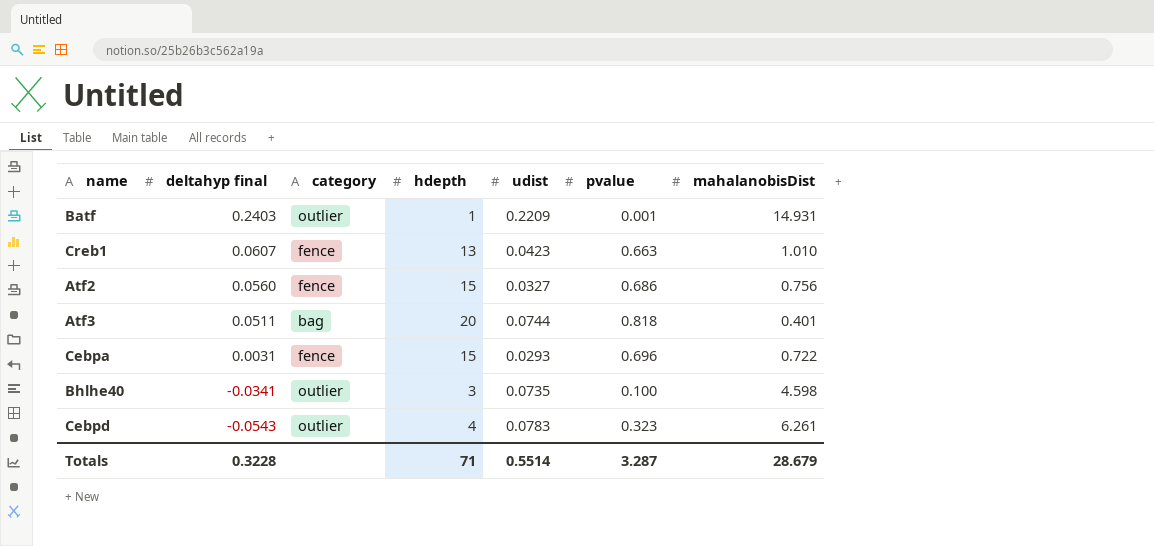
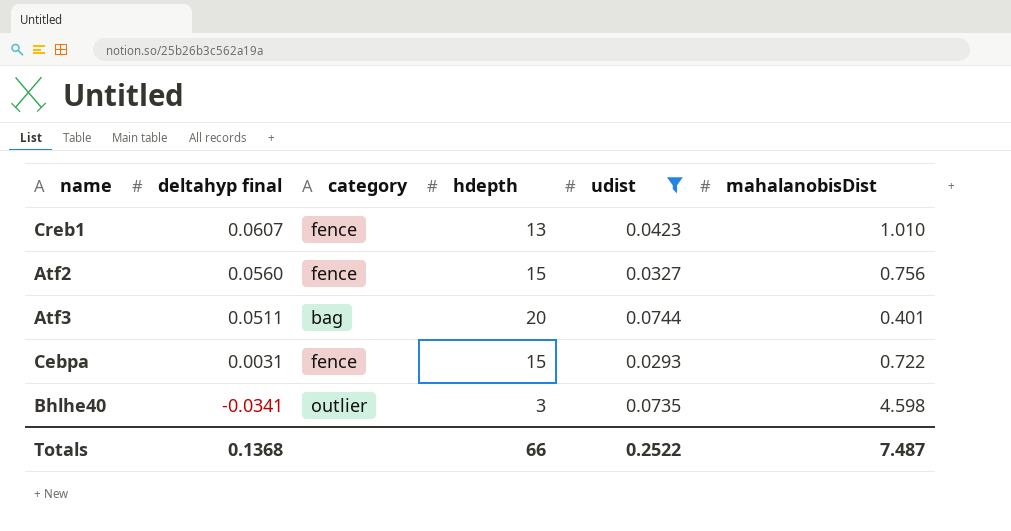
filter: none -> udist <= 0.0744
column pvalue | position: 6 -> none
Totals | deltahyp final: 0.3228 -> 0.1368
Totals | hdepth: 71 -> 66
Totals | udist: 0.5514 -> 0.2522
Totals | mahalanobisDist: 28.679 -> 7.487

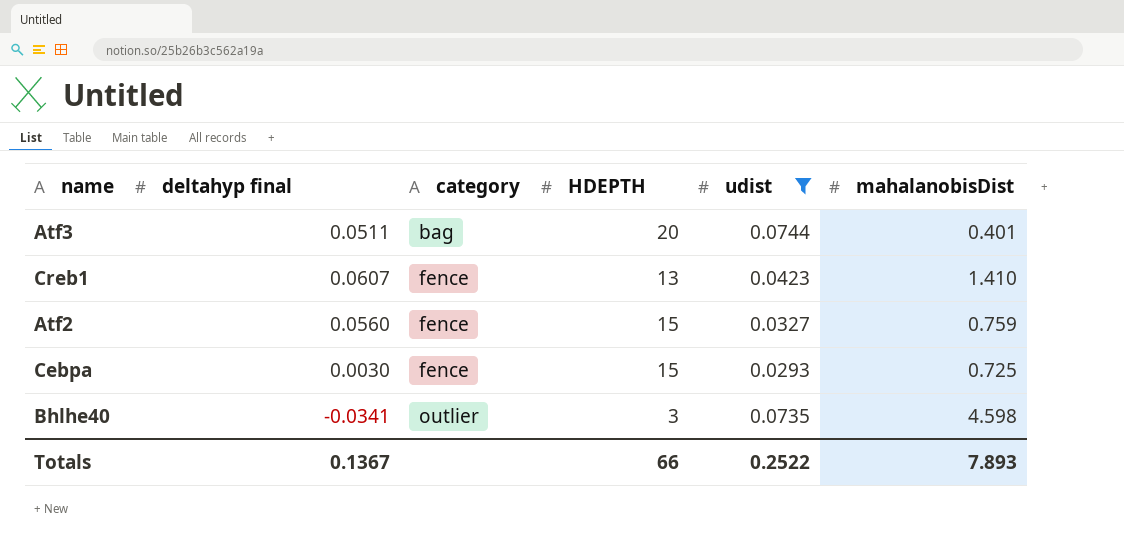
row order: deltahyp final descending -> category ascending
column name: hdepth -> HDEPTH
Creb1 | mahalanobisDist: 1.010 -> 1.410
Atf2 | mahalanobisDist: 0.756 -> 0.759
Cebpa | deltahyp final: 0.0031 -> 0.0030
Cebpa | mahalanobisDist: 0.722 -> 0.725
Totals | deltahyp final: 0.1368 -> 0.1367
Totals | mahalanobisDist: 7.487 -> 7.893

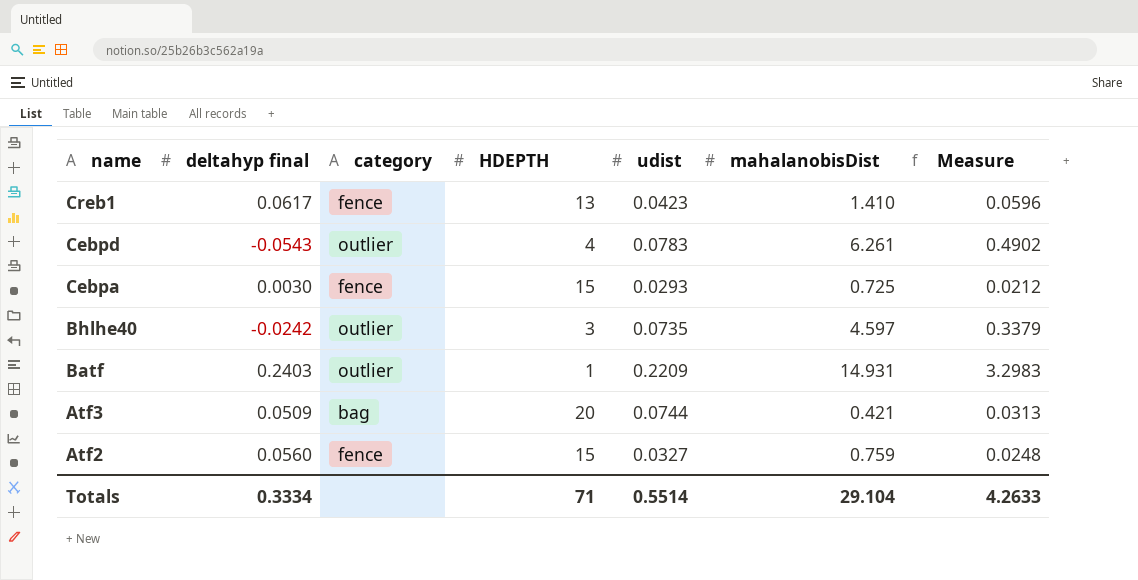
filter: udist <= 0.0744 -> none
row order: category ascending -> name descending
column Measure | formula: none -> [udist] * [mahalanobisDist]
Creb1 | deltahyp final: 0.0607 -> 0.0617
Bhlhe40 | deltahyp final: -0.0341 -> -0.0242
Bhlhe40 | mahalanobisDist: 4.598 -> 4.597
Atf3 | deltahyp final: 0.0511 -> 0.0509
Atf3 | mahalanobisDist: 0.401 -> 0.421
Totals | deltahyp final: 0.1367 -> 0.3334
Totals | HDEPTH: 66 -> 71
Totals | udist: 0.2522 -> 0.5514
Totals | mahalanobisDist: 7.893 -> 29.104

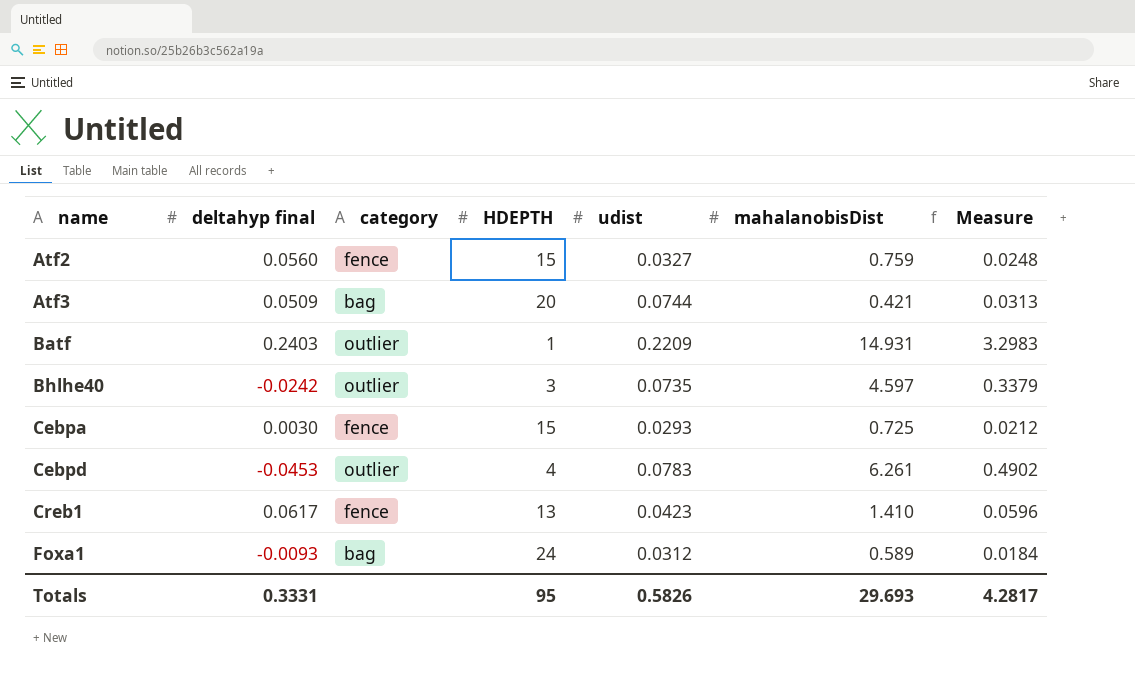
row order: name descending -> name ascending
Cebpd | deltahyp final: -0.0543 -> -0.0453
row Foxa1: none -> -0.0093 | bag | 24 | 0.0312 | 0.589 | 0.0184
Totals | deltahyp final: 0.3334 -> 0.3331
Totals | HDEPTH: 71 -> 95
Totals | udist: 0.5514 -> 0.5826
Totals | mahalanobisDist: 29.104 -> 29.693
Totals | Measure: 4.2633 -> 4.2817

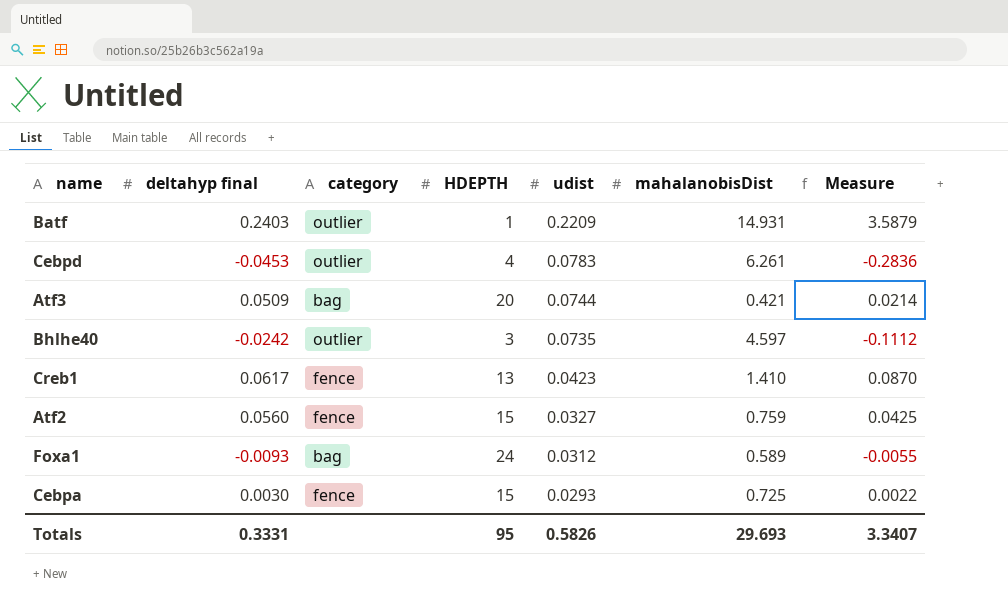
row order: name ascending -> udist descending
column Measure | formula: [udist] * [mahalanobisDist] -> [deltahyp final] * [mahalanobisDist]
Totals | Measure: 4.2817 -> 3.3407

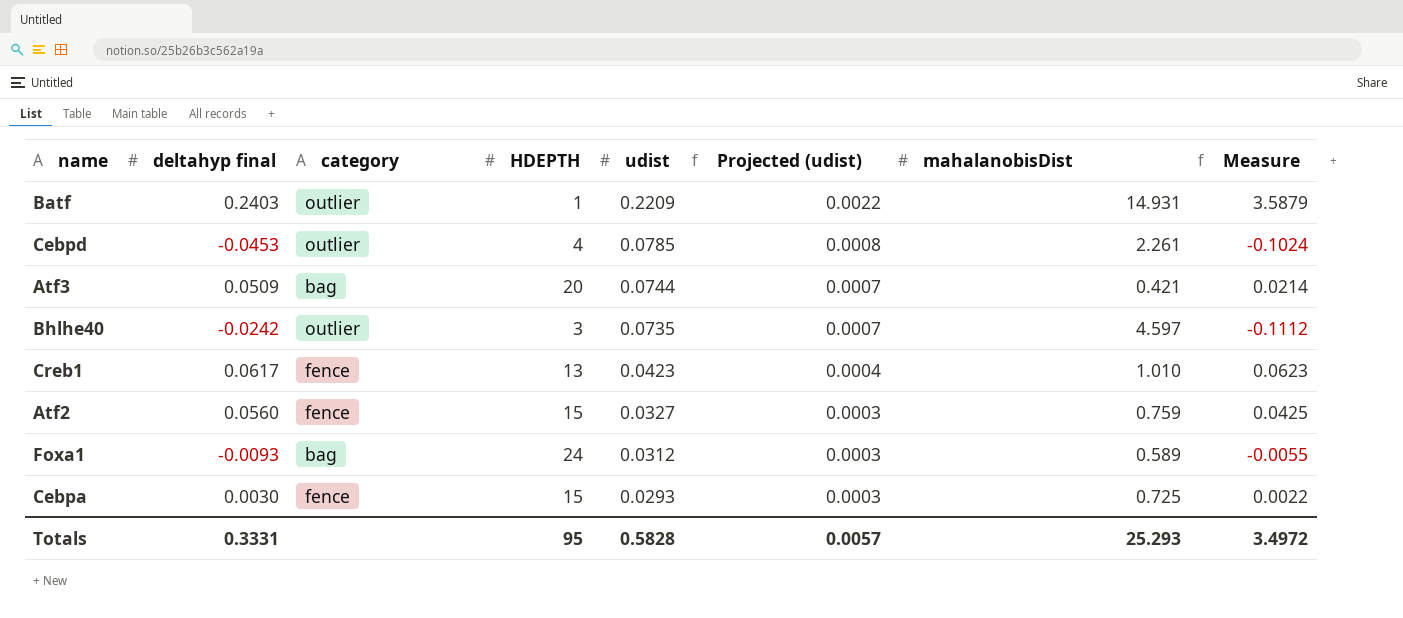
column Projected (udist) | formula: none -> [udist] * 0.01
Cebpd | udist: 0.0783 -> 0.0785
Cebpd | mahalanobisDist: 6.261 -> 2.261
Cebpd | Measure: -0.2836 -> -0.1024
Creb1 | mahalanobisDist: 1.410 -> 1.010
Creb1 | Measure: 0.0870 -> 0.0623
Totals | udist: 0.5826 -> 0.5828
Totals | mahalanobisDist: 29.693 -> 25.293
Totals | Measure: 3.3407 -> 3.4972

